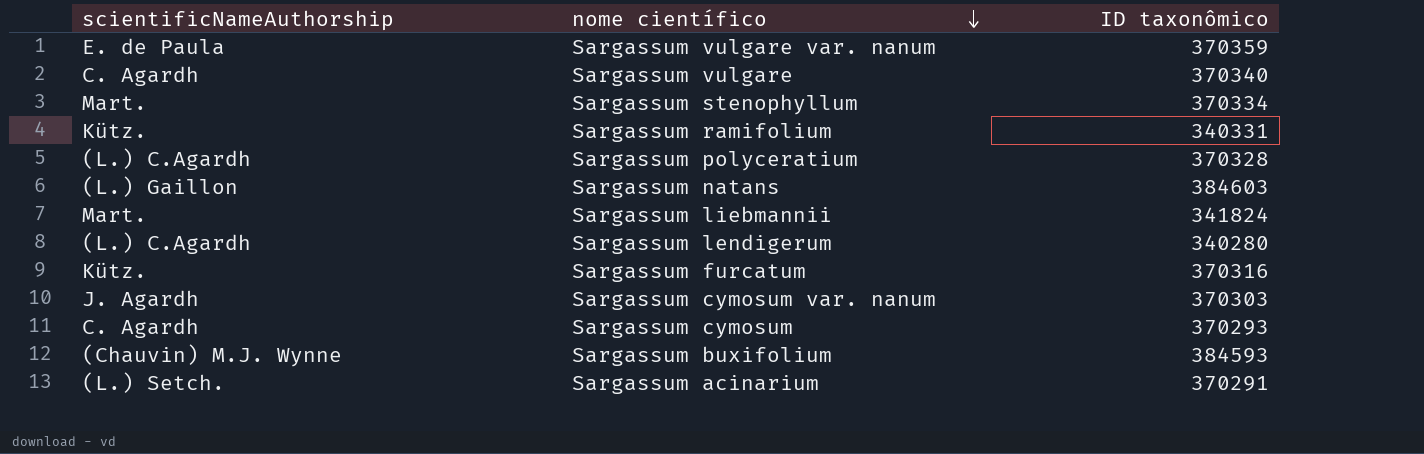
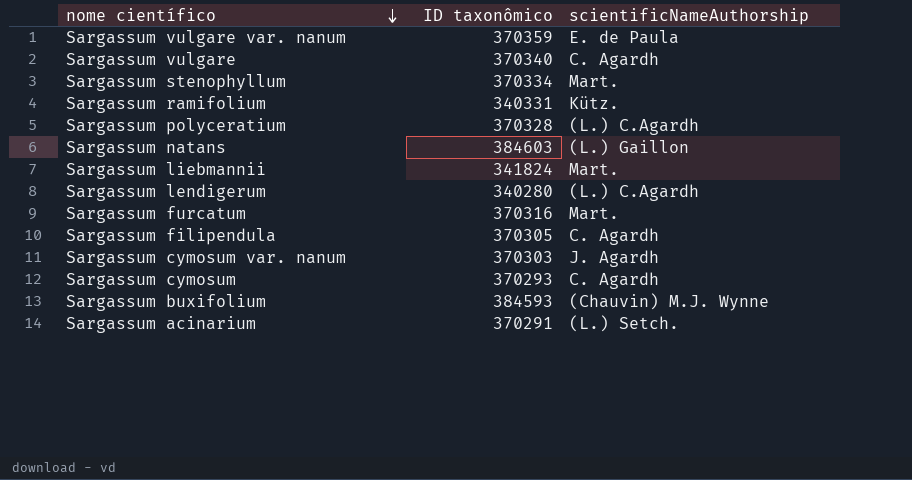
column scientificNameAuthorship | position: 1 -> 3
Sargassum furcatum | scientificNameAuthorship: Kütz. -> Mart.
row Sargassum filipendula: none -> 370305 | C. Agardh

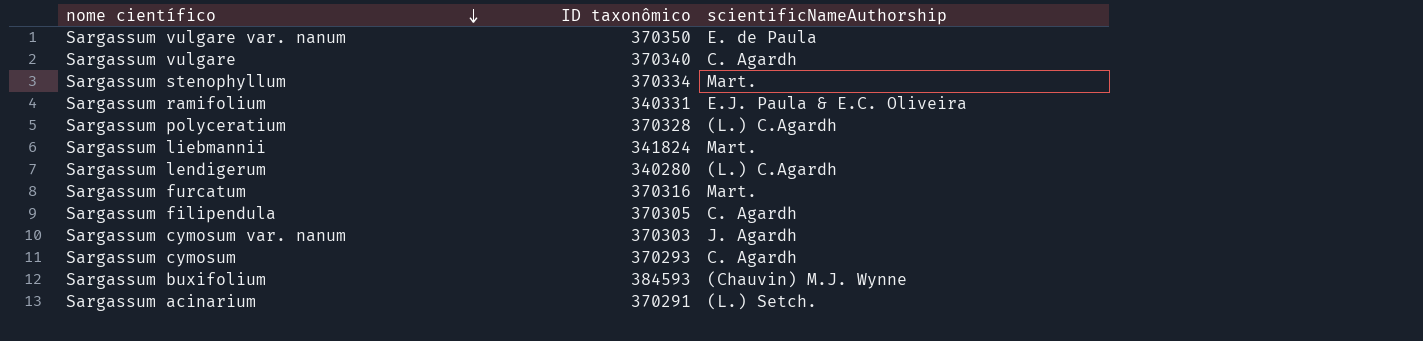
row Sargassum natans: 384603 | (L.) Gaillon -> none
Sargassum vulgare var. nanum | ID taxonômico: 370359 -> 370350
Sargassum ramifolium | scientificNameAuthorship: Kütz. -> E.J. Paula & E.C. Oliveira

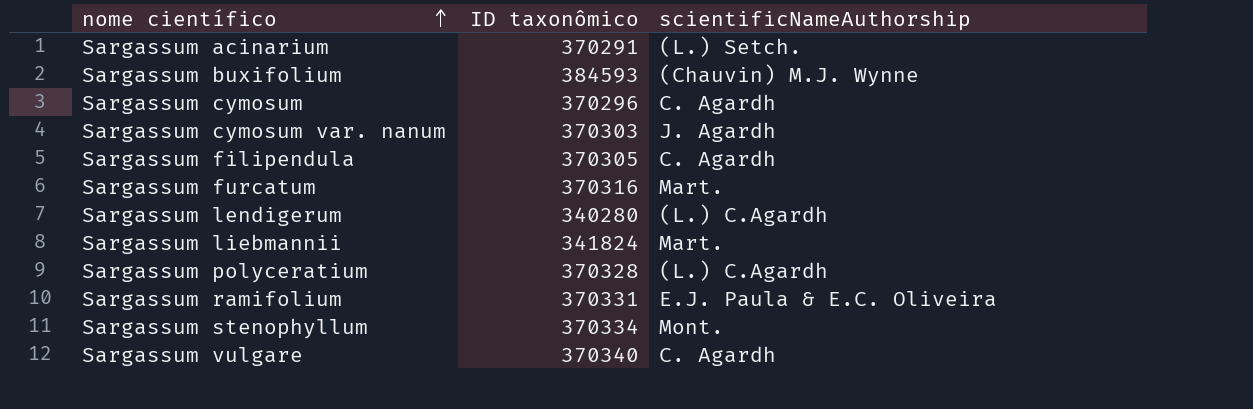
row order: nome científico descending -> nome científico ascending
row Sargassum vulgare var. nanum: 370350 | E. de Paula -> none
Sargassum cymosum | ID taxonômico: 370293 -> 370296
Sargassum ramifolium | ID taxonômico: 340331 -> 370331
Sargassum stenophyllum | scientificNameAuthorship: Mart. -> Mont.

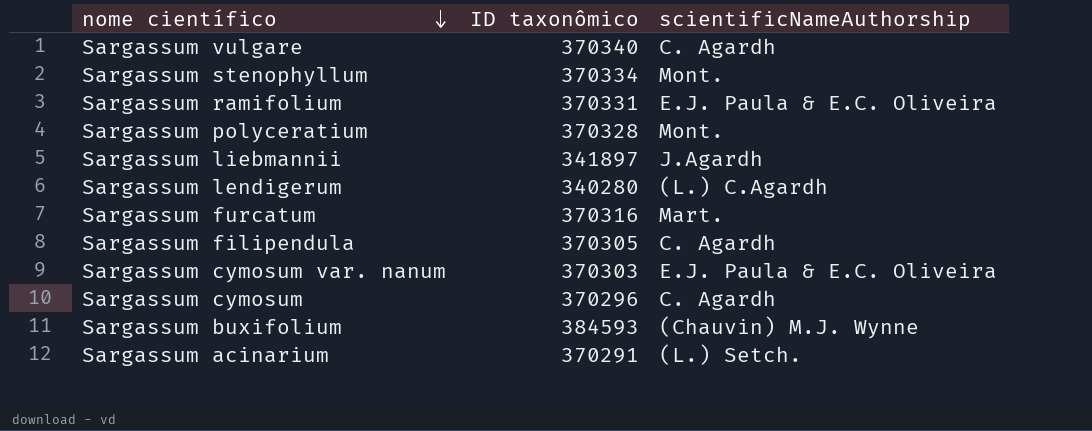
row order: nome científico ascending -> nome científico descending
Sargassum polyceratium | scientificNameAuthorship: (L.) C.Agardh -> Mont.
Sargassum liebmannii | ID taxonômico: 341824 -> 341897
Sargassum liebmannii | scientificNameAuthorship: Mart. -> J.Agardh
Sargassum cymosum var. nanum | scientificNameAuthorship: J. Agardh -> E.J. Paula & E.C. Oliveira

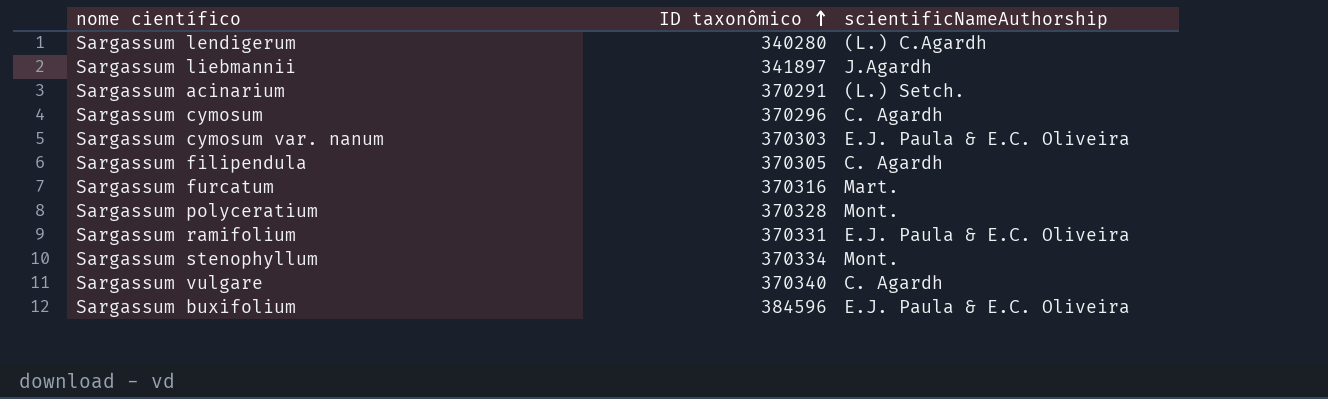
row order: nome científico descending -> ID taxonômico ascending
Sargassum buxifolium | ID taxonômico: 384593 -> 384596
Sargassum buxifolium | scientificNameAuthorship: (Chauvin) M.J. Wynne -> E.J. Paula & E.C. Oliveira

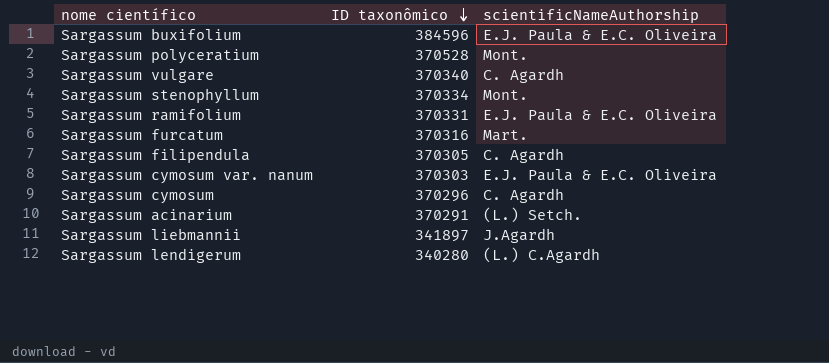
row order: ID taxonômico ascending -> ID taxonômico descending
Sargassum polyceratium | ID taxonômico: 370328 -> 370528

